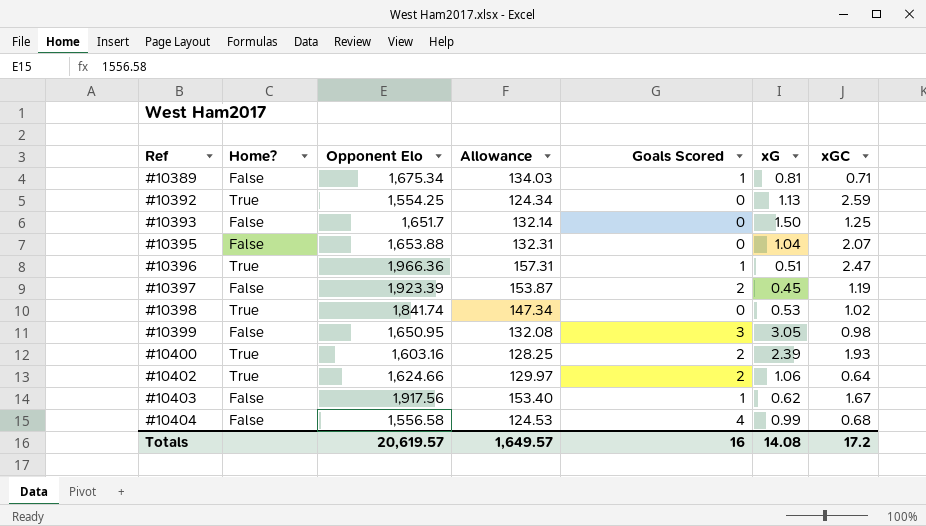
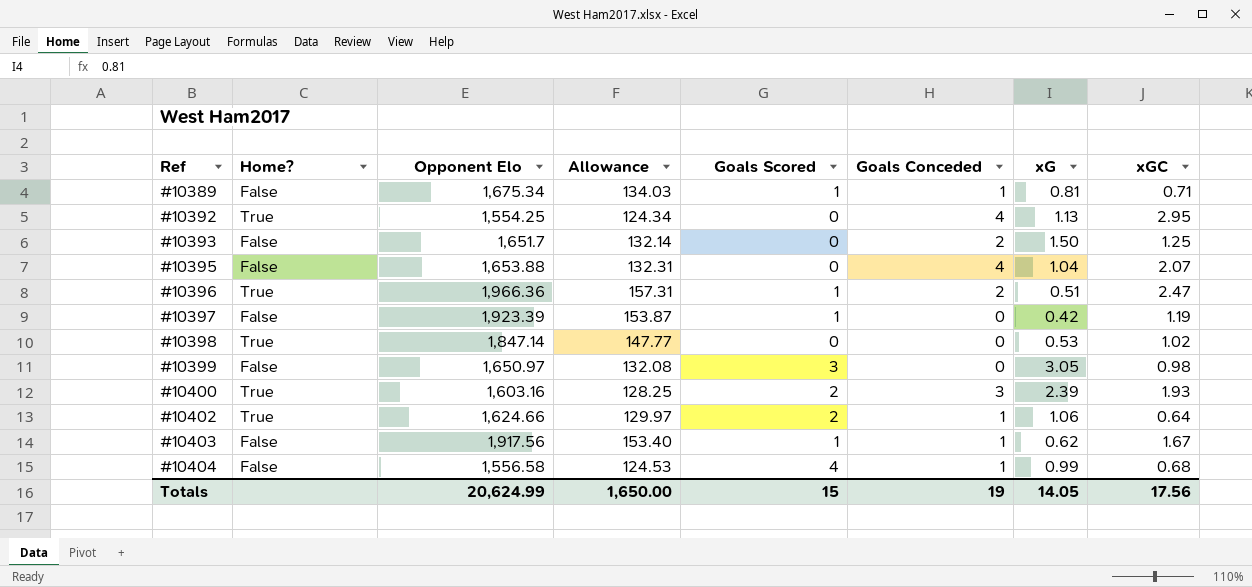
column Goals Conceded | position: none -> 6
#10392 | xGC: 2.59 -> 2.95
#10397 | Goals Scored: 2 -> 1
#10397 | xG: 0.45 -> 0.42
#10398 | Opponent Elo: 1,841.74 -> 1,847.14
#10398 | Allowance: 147.34 -> 147.77
#10399 | Opponent Elo: 1,650.95 -> 1,650.97
Totals | Opponent Elo: 20,619.57 -> 20,624.99
Totals | Allowance: 1,649.57 -> 1,650.00
Totals | Goals Scored: 16 -> 15
Totals | xG: 14.08 -> 14.05
Totals | xGC: 17.2 -> 17.56

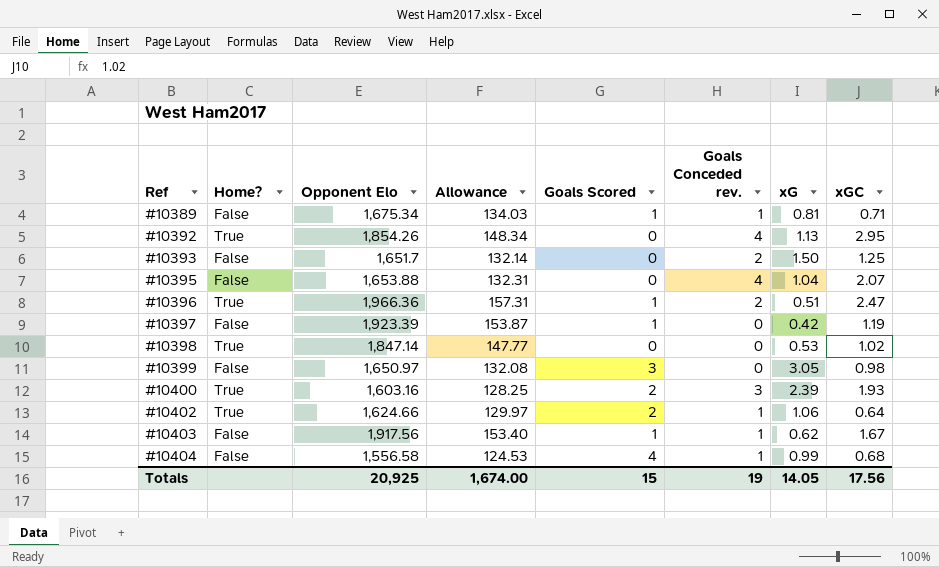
column name: Goals Conceded -> Goals Conceded rev.
#10392 | Opponent Elo: 1,554.25 -> 1,854.26
#10392 | Allowance: 124.34 -> 148.34
Totals | Opponent Elo: 20,624.99 -> 20,925
Totals | Allowance: 1,650.00 -> 1,674.00

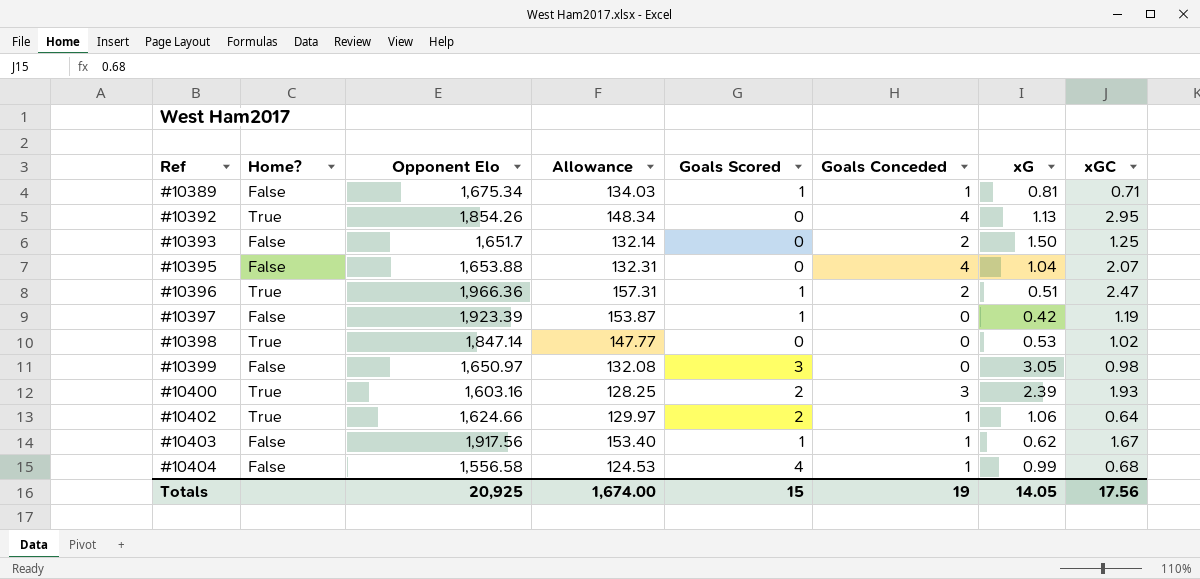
column name: Goals Conceded rev. -> Goals Conceded

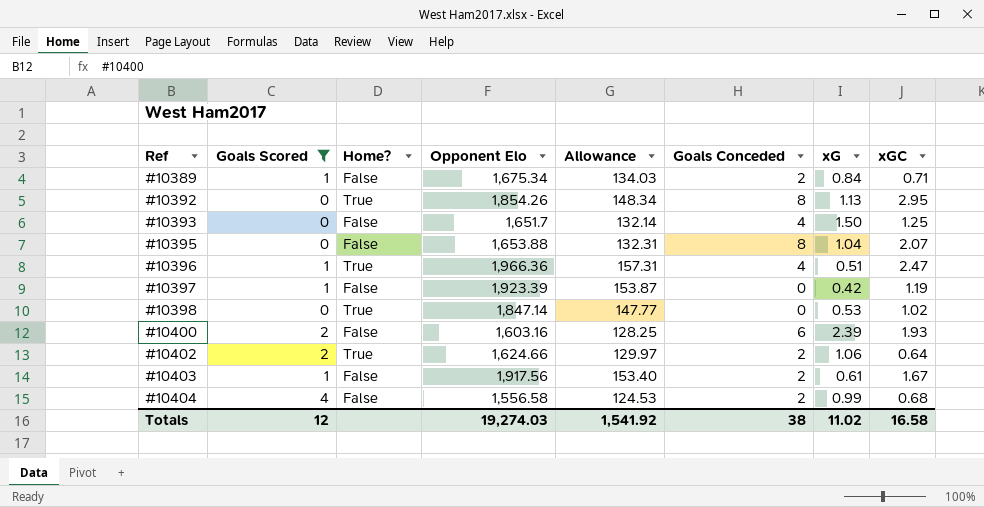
filter: none -> Goals Scored != 3
column Goals Scored | position: 5 -> 2
#10389 | Goals Conceded: 1 -> 2
#10389 | xG: 0.81 -> 0.84
#10392 | Goals Conceded: 4 -> 8
#10393 | Goals Conceded: 2 -> 4
#10395 | Goals Conceded: 4 -> 8
#10396 | Goals Conceded: 2 -> 4
#10400 | Home?: True -> False
#10400 | Goals Conceded: 3 -> 6
#10402 | Goals Conceded: 1 -> 2
#10403 | Goals Conceded: 1 -> 2
#10403 | xG: 0.62 -> 0.61
#10404 | Goals Conceded: 1 -> 2
Totals | Goals Scored: 15 -> 12
Totals | Opponent Elo: 20,925 -> 19,274.03
Totals | Allowance: 1,674.00 -> 1,541.92
Totals | Goals Conceded: 19 -> 38
Totals | xG: 14.05 -> 11.02
Totals | xGC: 17.56 -> 16.58

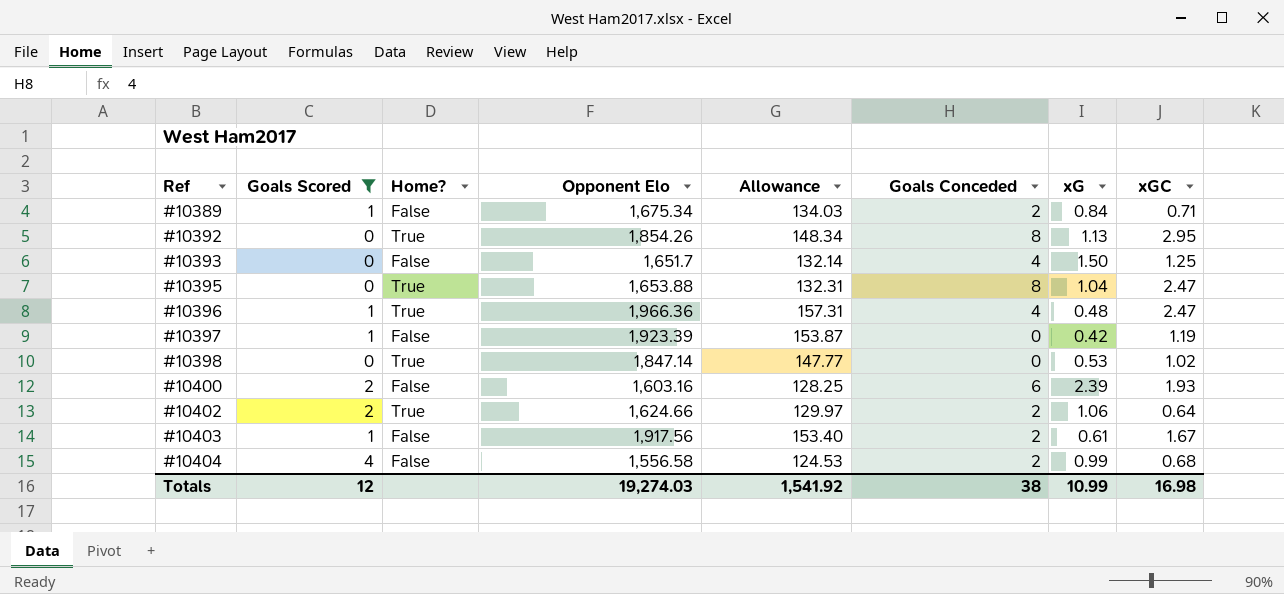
#10395 | Home?: False -> True
#10395 | xGC: 2.07 -> 2.47
#10396 | xG: 0.51 -> 0.48
Totals | xG: 11.02 -> 10.99
Totals | xGC: 16.58 -> 16.98

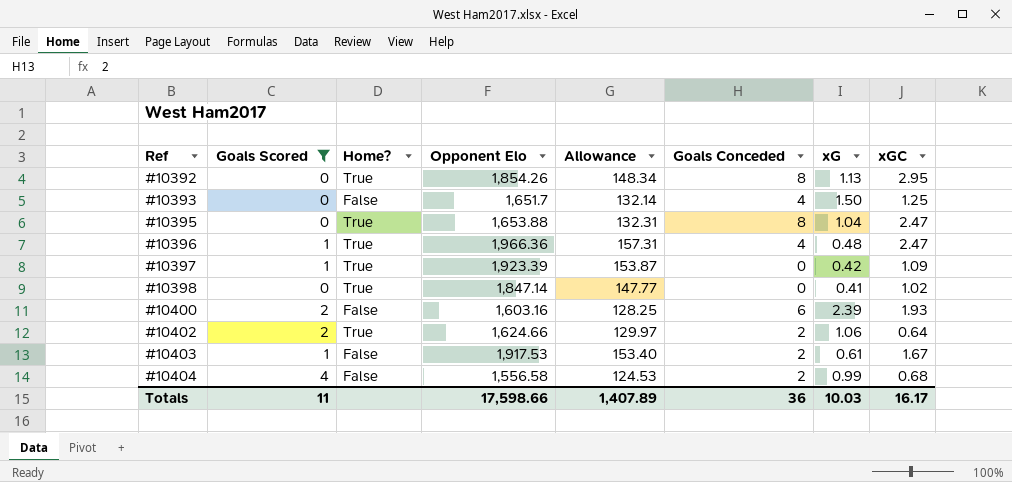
row #10389: 1 | False | 1,675.34 | 134.03 | 2 | 0.84 | 0.71 -> none
#10397 | Home?: False -> True
#10397 | xGC: 1.19 -> 1.09
#10398 | xG: 0.53 -> 0.41
#10403 | Opponent Elo: 1,917.56 -> 1,917.53
Totals | Goals Scored: 12 -> 11
Totals | Opponent Elo: 19,274.03 -> 17,598.66
Totals | Allowance: 1,541.92 -> 1,407.89
Totals | Goals Conceded: 38 -> 36
Totals | xG: 10.99 -> 10.03
Totals | xGC: 16.98 -> 16.17

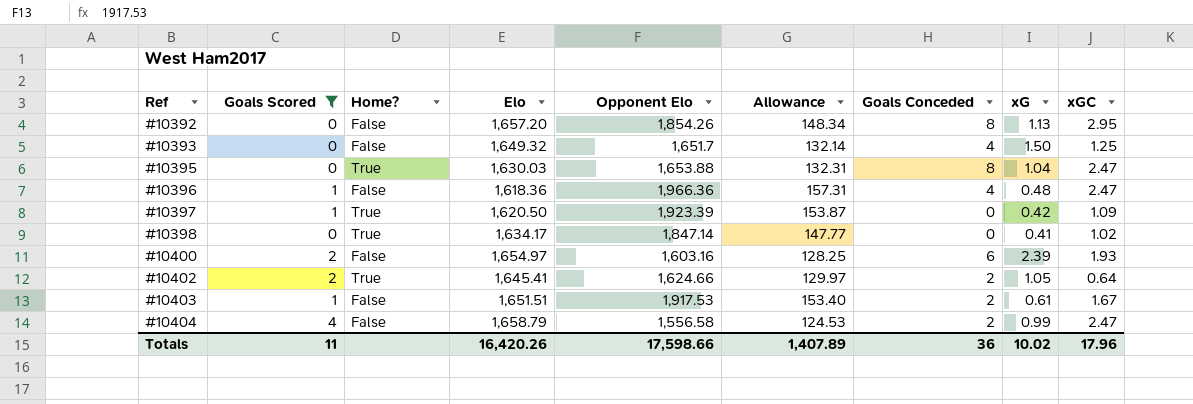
column Elo | position: none -> 4
#10392 | Home?: True -> False
#10396 | Home?: True -> False
#10402 | xG: 1.06 -> 1.05
#10404 | xGC: 0.68 -> 2.47
Totals | xG: 10.03 -> 10.02
Totals | xGC: 16.17 -> 17.96

